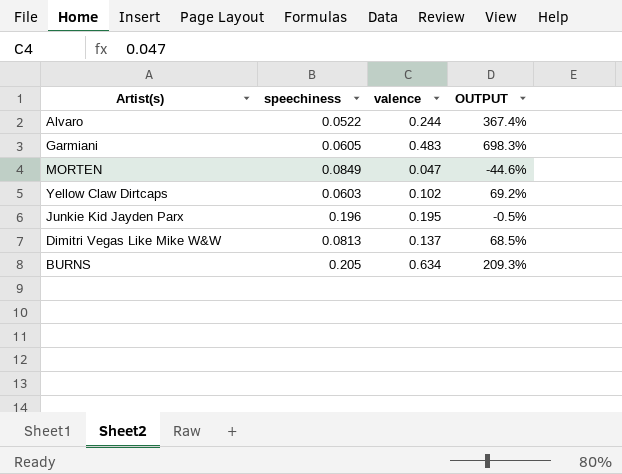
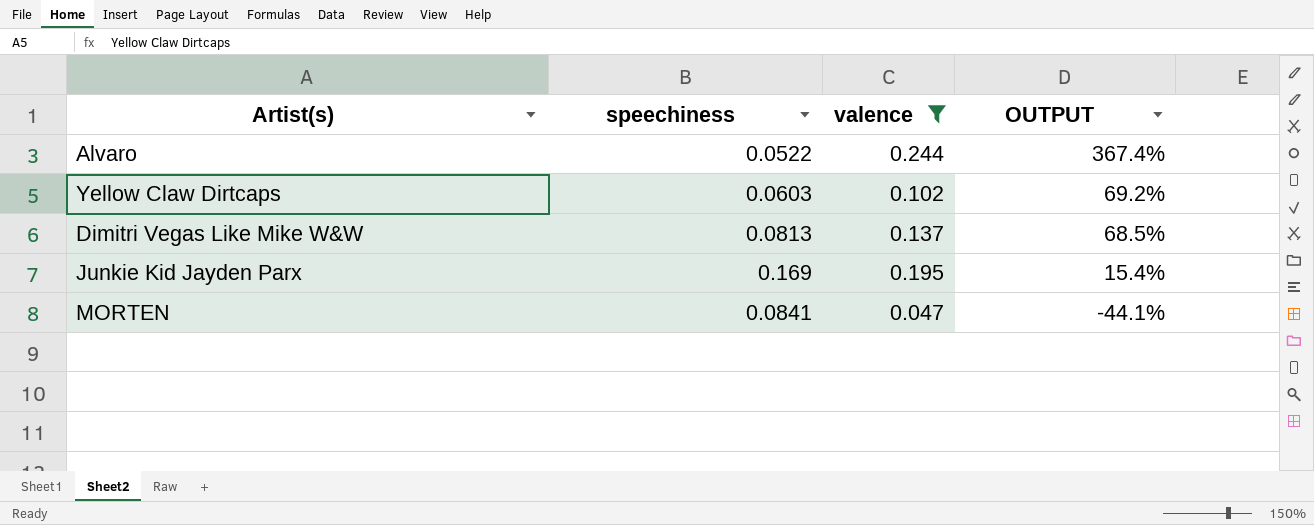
filter: none -> valence <= 0.244
row order: none -> OUTPUT descending
Junkie Kid Jayden Parx | speechiness: 0.196 -> 0.169
Junkie Kid Jayden Parx | OUTPUT: -0.5% -> 15.4%
MORTEN | speechiness: 0.0849 -> 0.0841
MORTEN | OUTPUT: -44.6% -> -44.1%

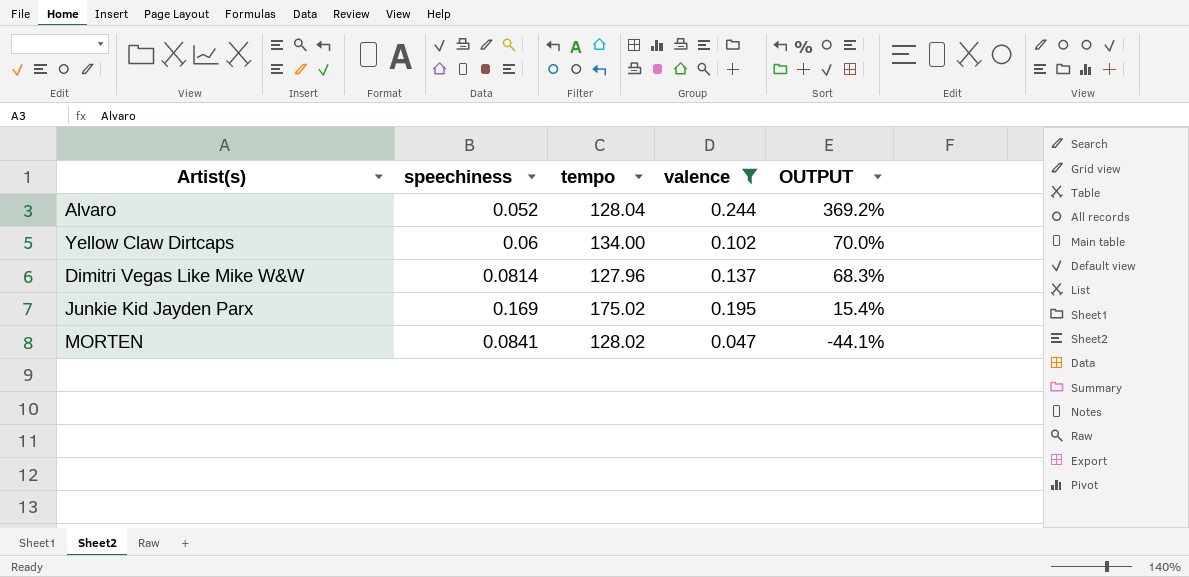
column tempo | position: none -> 3
Alvaro | speechiness: 0.0522 -> 0.052
Alvaro | OUTPUT: 367.4% -> 369.2%
Yellow Claw Dirtcaps | speechiness: 0.0603 -> 0.06
Yellow Claw Dirtcaps | OUTPUT: 69.2% -> 70.0%
Dimitri Vegas Like Mike W&W | speechiness: 0.0813 -> 0.0814
Dimitri Vegas Like Mike W&W | OUTPUT: 68.5% -> 68.3%

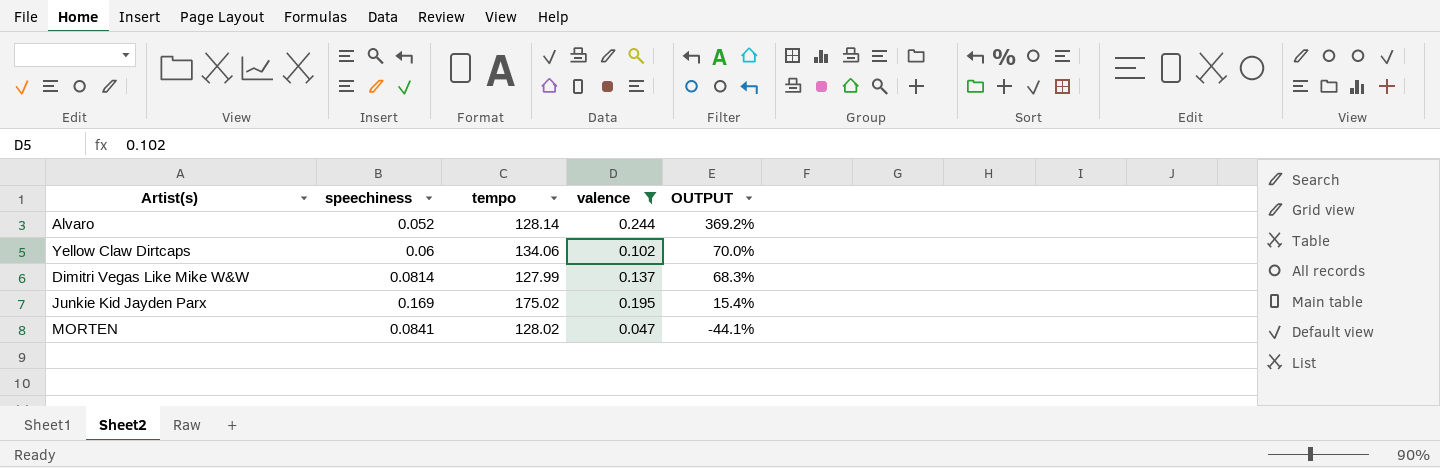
Alvaro | tempo: 128.04 -> 128.14
Yellow Claw Dirtcaps | tempo: 134.00 -> 134.06
Dimitri Vegas Like Mike W&W | tempo: 127.96 -> 127.99

